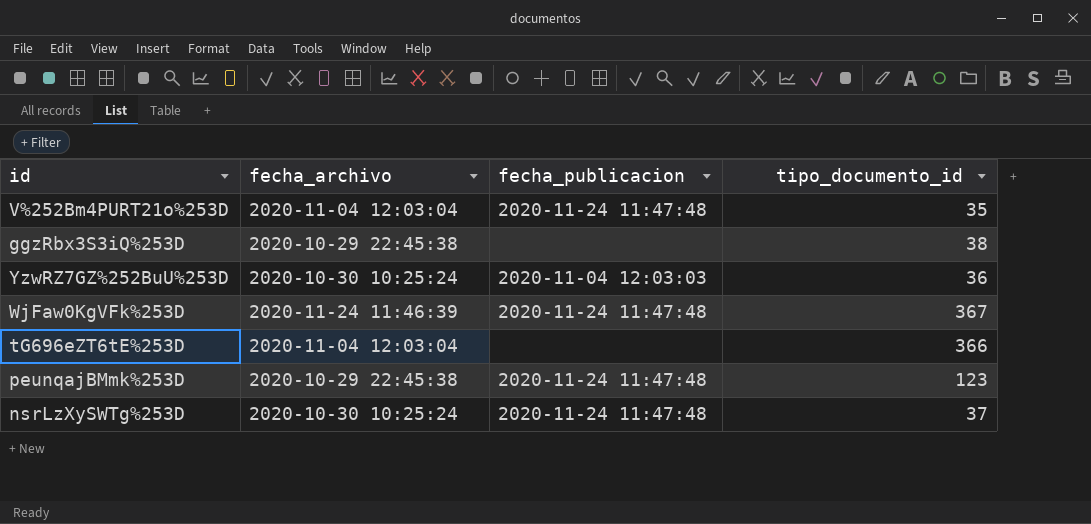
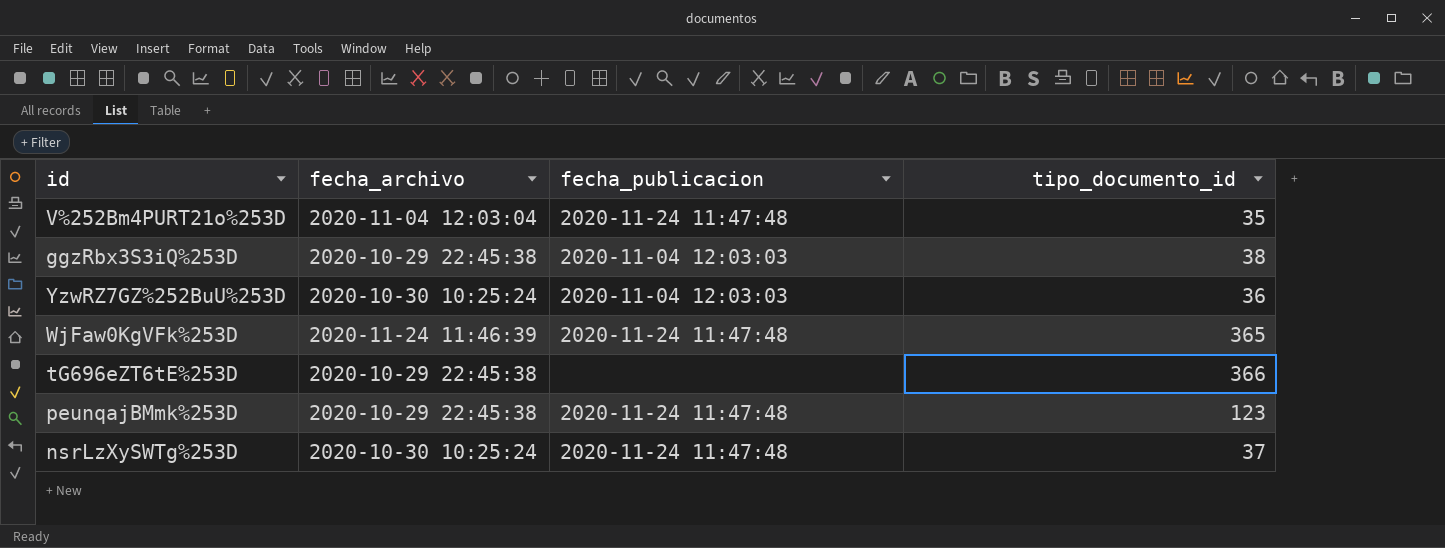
ggzRbx3S3iQ%253D | fecha_publicacion: none -> 2020-11-04 12:03:03
WjFaw0KgVFk%253D | tipo_documento_id: 367 -> 365
tG696eZT6tE%253D | fecha_archivo: 2020-11-04 12:03:04 -> 2020-10-29 22:45:38

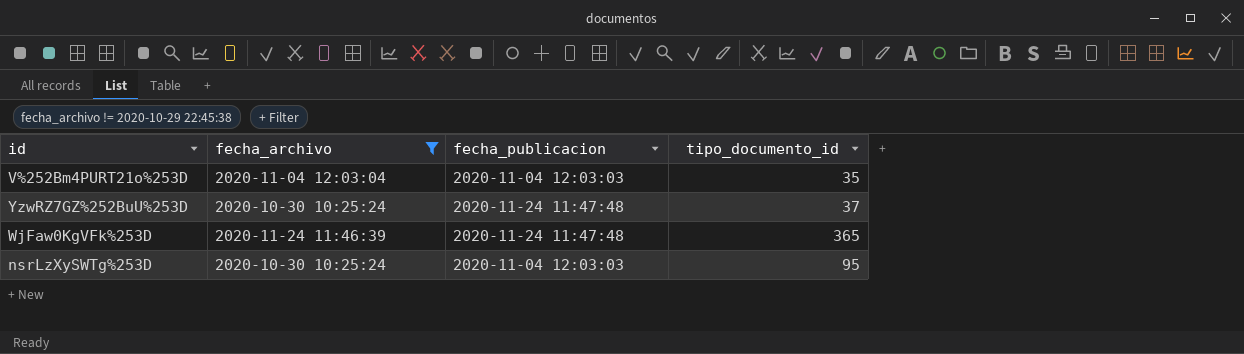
filter: none -> fecha_archivo != 2020-10-29 22:45:38
V%252Bm4PURT21o%253D | fecha_publicacion: 2020-11-24 11:47:48 -> 2020-11-04 12:03:03
YzwRZ7GZ%252BuU%253D | fecha_publicacion: 2020-11-04 12:03:03 -> 2020-11-24 11:47:48
YzwRZ7GZ%252BuU%253D | tipo_documento_id: 36 -> 37
nsrLzXySWTg%253D | fecha_publicacion: 2020-11-24 11:47:48 -> 2020-11-04 12:03:03
nsrLzXySWTg%253D | tipo_documento_id: 37 -> 95

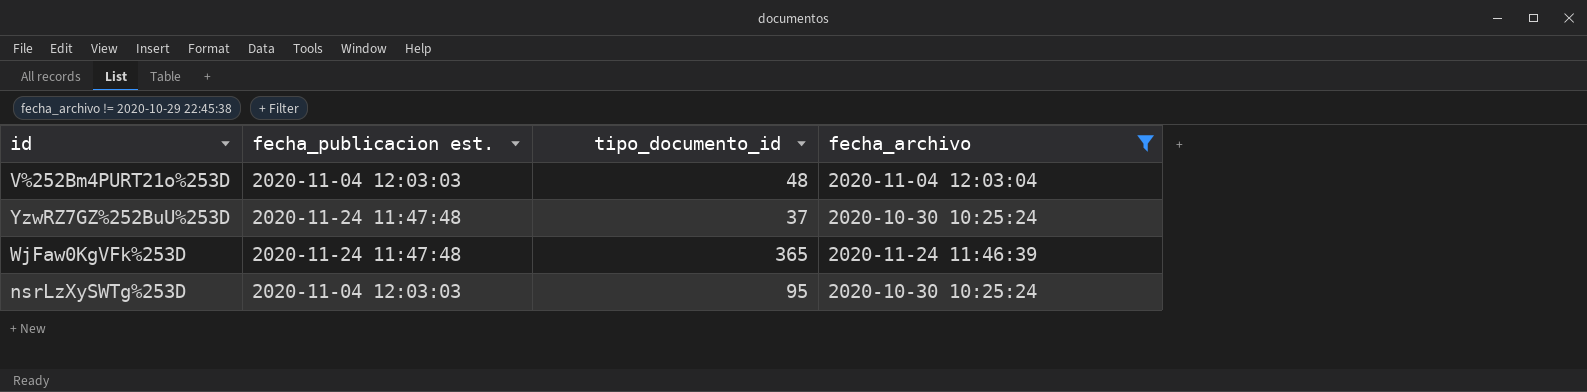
column name: fecha_publicacion -> fecha_publicacion est.
column fecha_archivo | position: 2 -> 4
V%252Bm4PURT21o%253D | tipo_documento_id: 35 -> 48

